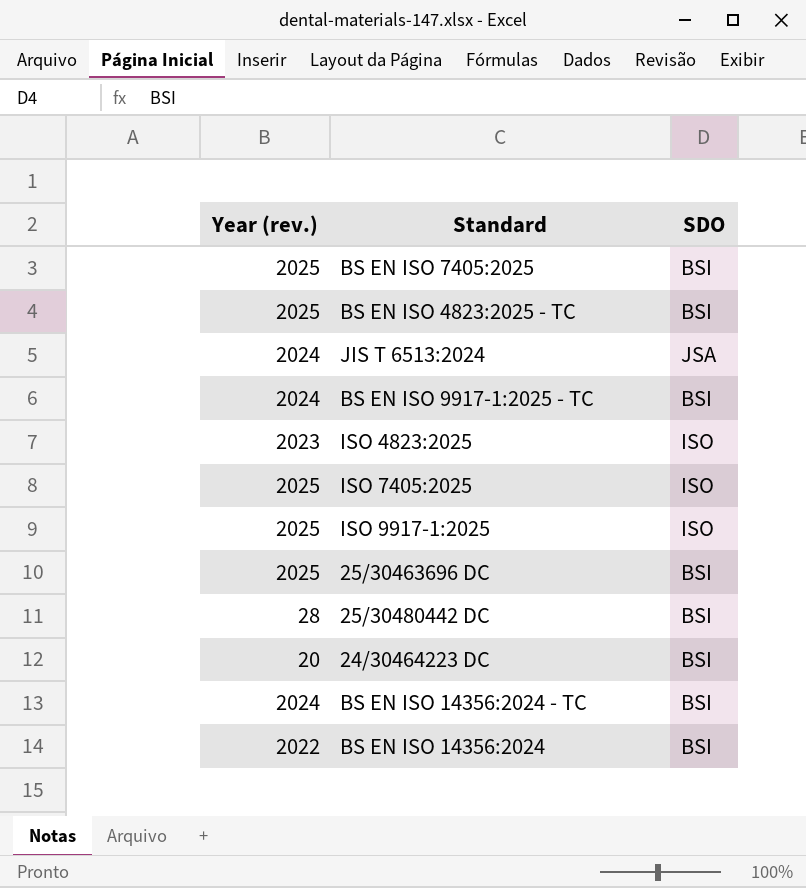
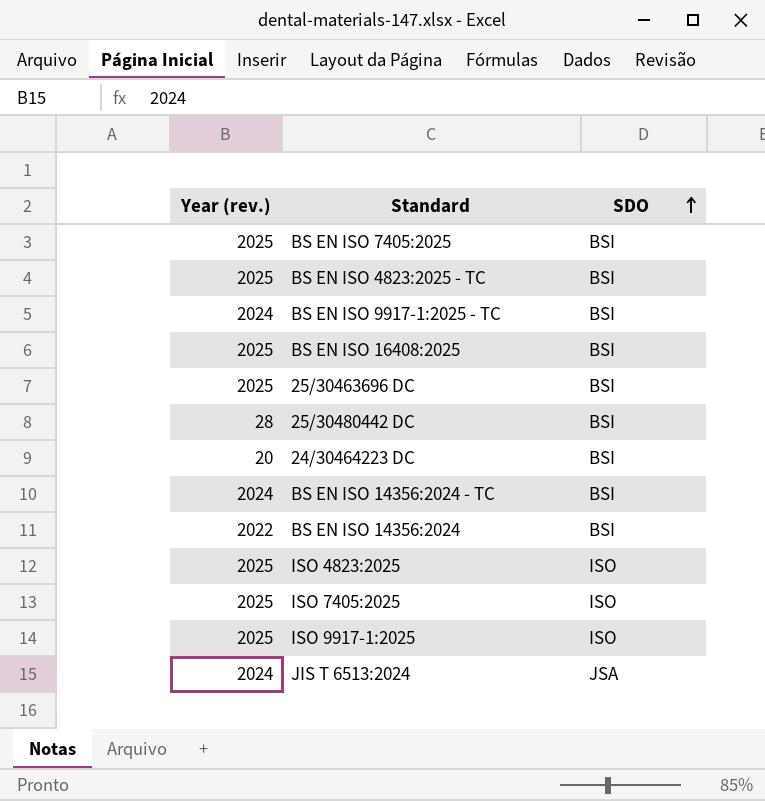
row order: none -> SDO ascending
row BS EN ISO 16408:2025: none -> 2025 | BSI
ISO 4823:2025 | Year (rev.): 2023 -> 2025

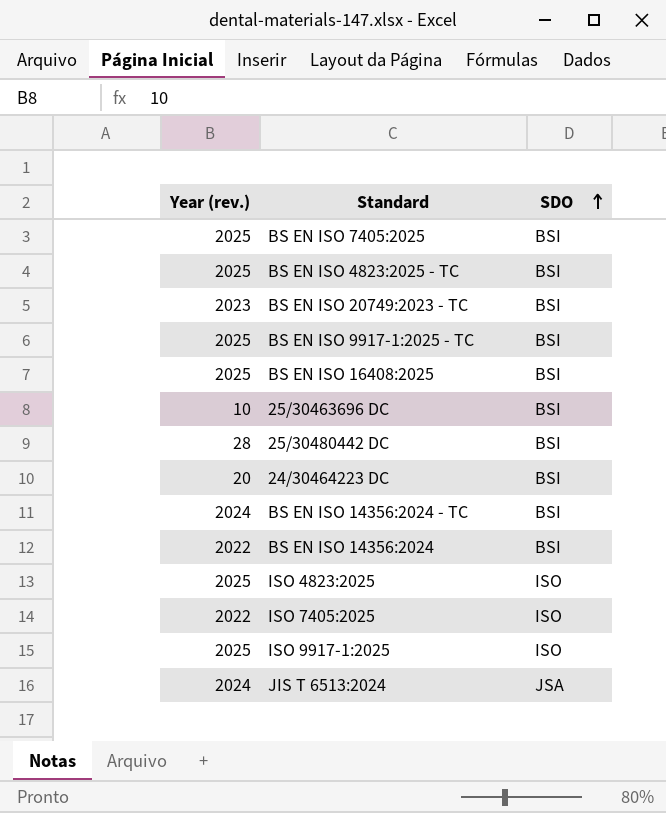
row BS EN ISO 20749:2023 - TC: none -> 2023 | BSI
BS EN ISO 9917-1:2025 - TC | Year (rev.): 2024 -> 2025
25/30463696 DC | Year (rev.): 2025 -> 10
ISO 7405:2025 | Year (rev.): 2025 -> 2022

